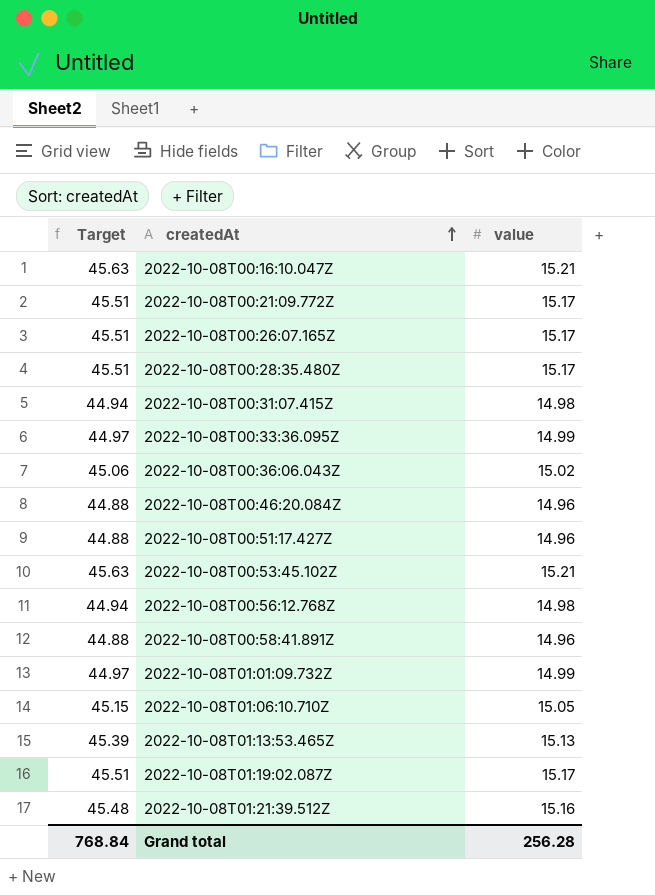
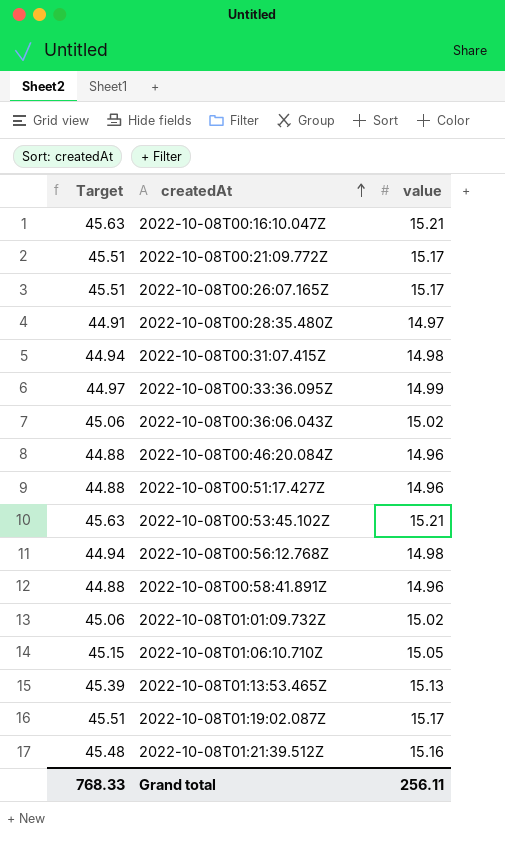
2022-10-08T00:28:35.480Z | Target: 45.51 -> 44.91
2022-10-08T00:28:35.480Z | value: 15.17 -> 14.97
2022-10-08T01:01:09.732Z | Target: 44.97 -> 45.06
2022-10-08T01:01:09.732Z | value: 14.99 -> 15.02
Grand total | Target: 768.84 -> 768.33
Grand total | value: 256.28 -> 256.11

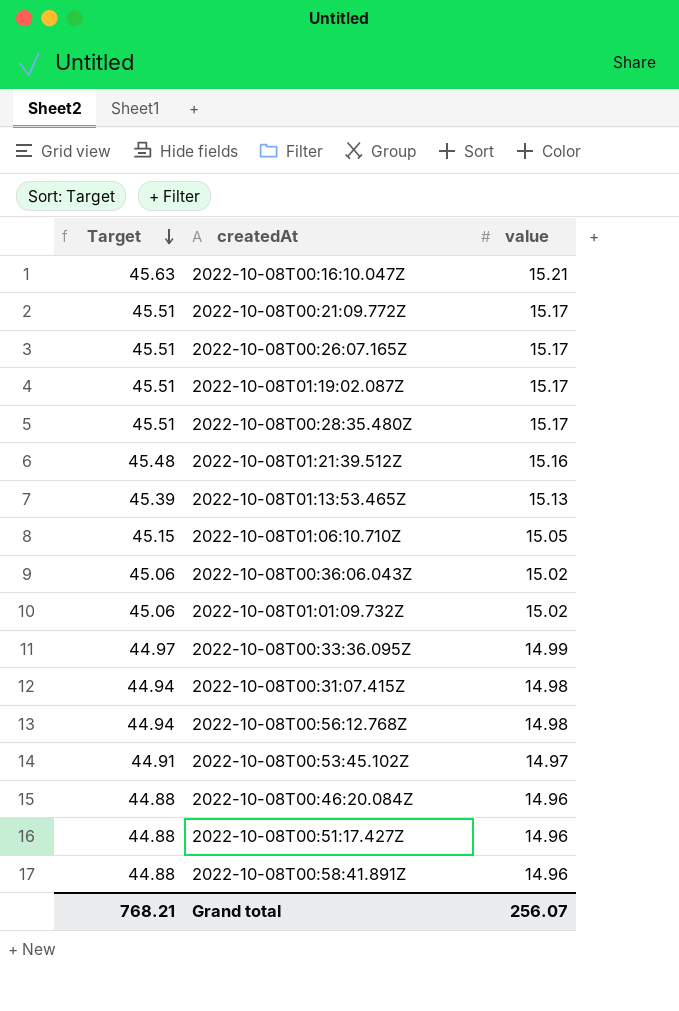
row order: createdAt ascending -> Target descending
2022-10-08T00:28:35.480Z | Target: 44.91 -> 45.51
2022-10-08T00:28:35.480Z | value: 14.97 -> 15.17
2022-10-08T00:53:45.102Z | Target: 45.63 -> 44.91
2022-10-08T00:53:45.102Z | value: 15.21 -> 14.97
Grand total | Target: 768.33 -> 768.21
Grand total | value: 256.11 -> 256.07

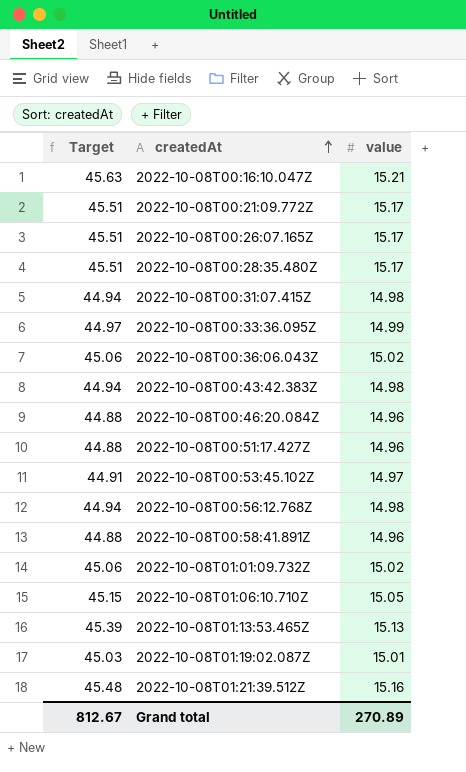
row order: Target descending -> createdAt ascending
row 2022-10-08T00:43:42.383Z: none -> 44.94 | 14.98
2022-10-08T01:19:02.087Z | Target: 45.51 -> 45.03
2022-10-08T01:19:02.087Z | value: 15.17 -> 15.01
Grand total | Target: 768.21 -> 812.67
Grand total | value: 256.07 -> 270.89

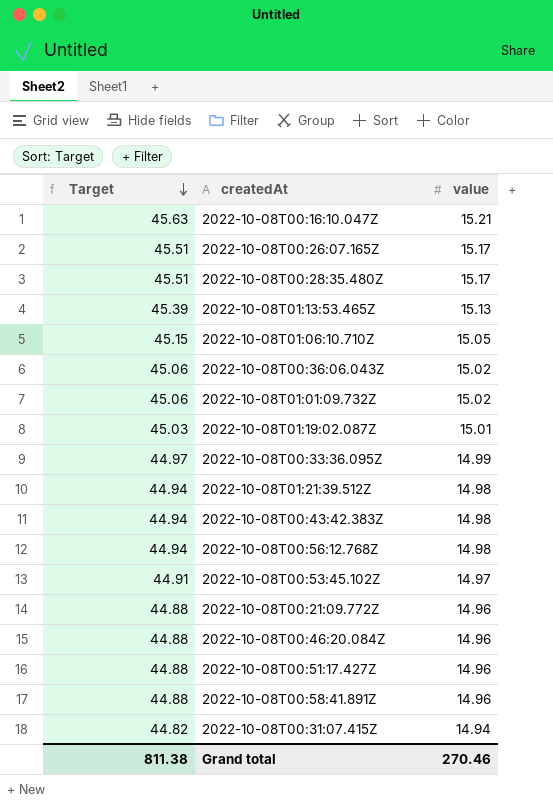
row order: createdAt ascending -> Target descending
2022-10-08T01:21:39.512Z | Target: 45.48 -> 44.94
2022-10-08T01:21:39.512Z | value: 15.16 -> 14.98
2022-10-08T00:21:09.772Z | Target: 45.51 -> 44.88
2022-10-08T00:21:09.772Z | value: 15.17 -> 14.96
2022-10-08T00:31:07.415Z | Target: 44.94 -> 44.82
2022-10-08T00:31:07.415Z | value: 14.98 -> 14.94
Grand total | Target: 812.67 -> 811.38
Grand total | value: 270.89 -> 270.46

